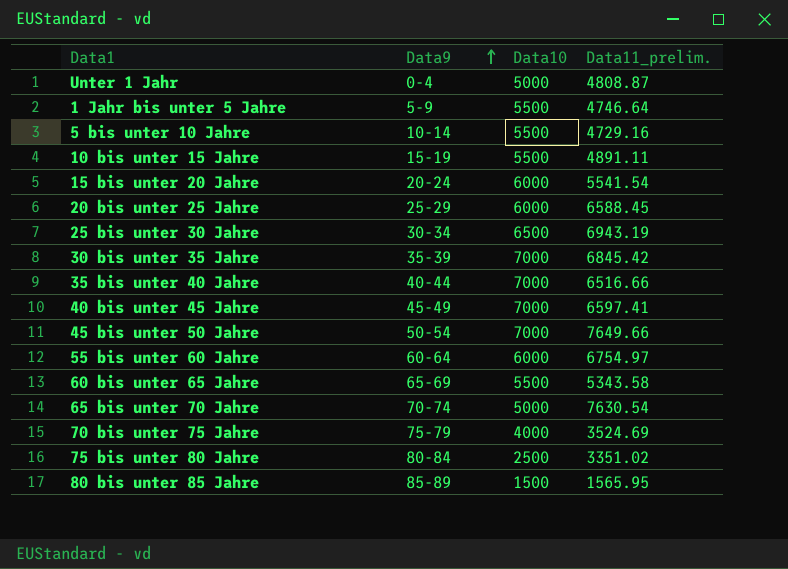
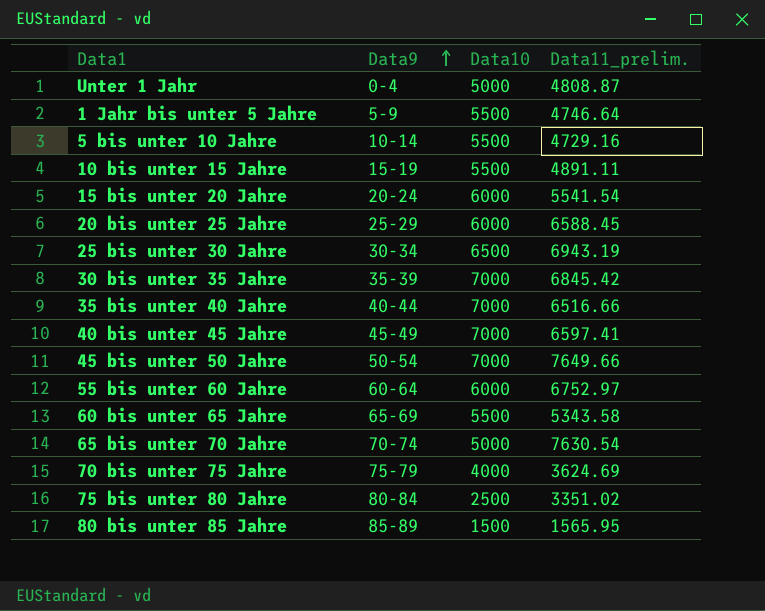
55 bis unter 60 Jahre | Data11_prelim.: 6754.97 -> 6752.97
70 bis unter 75 Jahre | Data11_prelim.: 3524.69 -> 3624.69

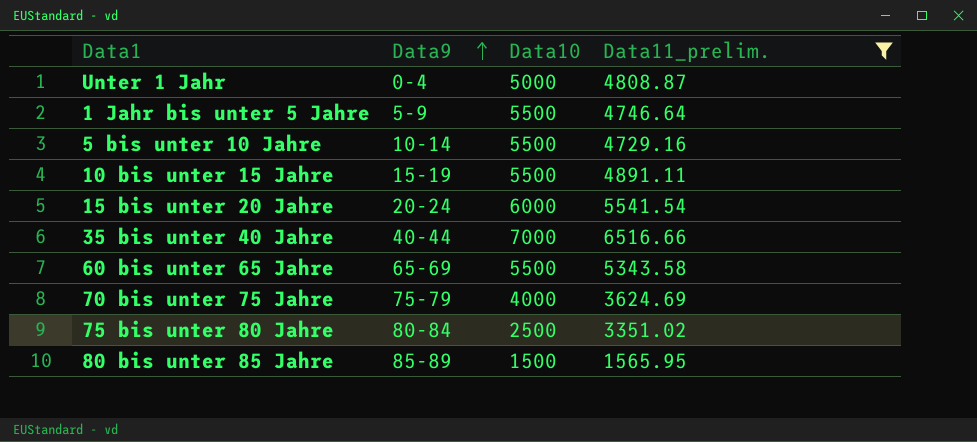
filter: none -> Data11_prelim. <= 6516.66

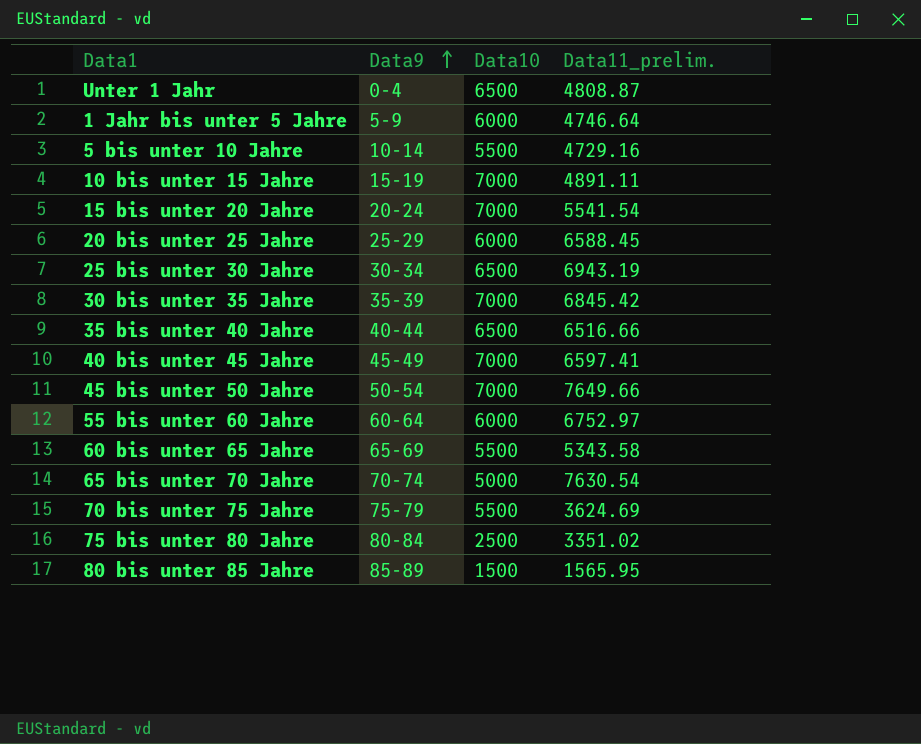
filter: Data11_prelim. <= 6516.66 -> none
Unter 1 Jahr | Data10: 5000 -> 6500
1 Jahr bis unter 5 Jahre | Data10: 5500 -> 6000
10 bis unter 15 Jahre | Data10: 5500 -> 7000
15 bis unter 20 Jahre | Data10: 6000 -> 7000
35 bis unter 40 Jahre | Data10: 7000 -> 6500
70 bis unter 75 Jahre | Data10: 4000 -> 5500

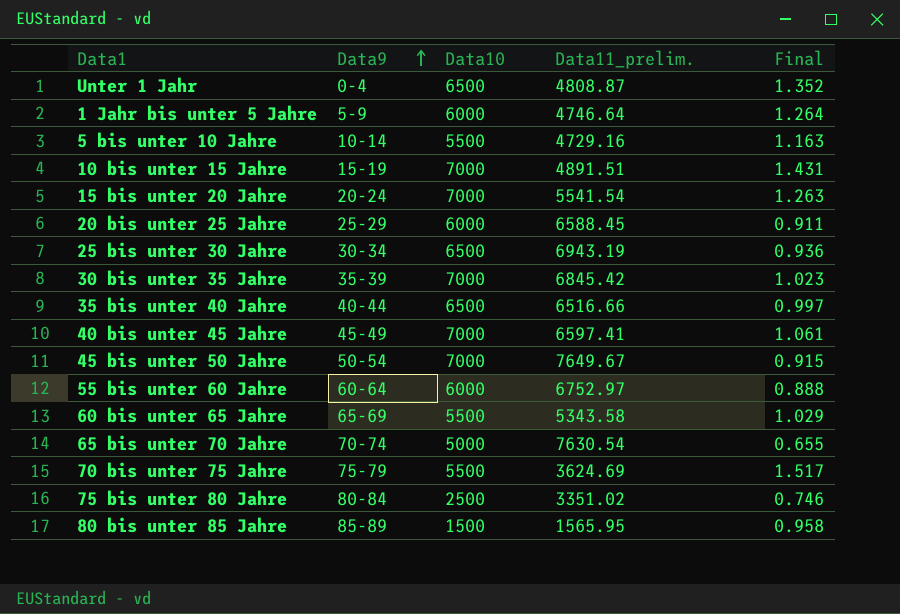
column Final | formula: none -> [Data10] / [Data11_prelim.]
10 bis unter 15 Jahre | Data11_prelim.: 4891.11 -> 4891.51
45 bis unter 50 Jahre | Data11_prelim.: 7649.66 -> 7649.67

